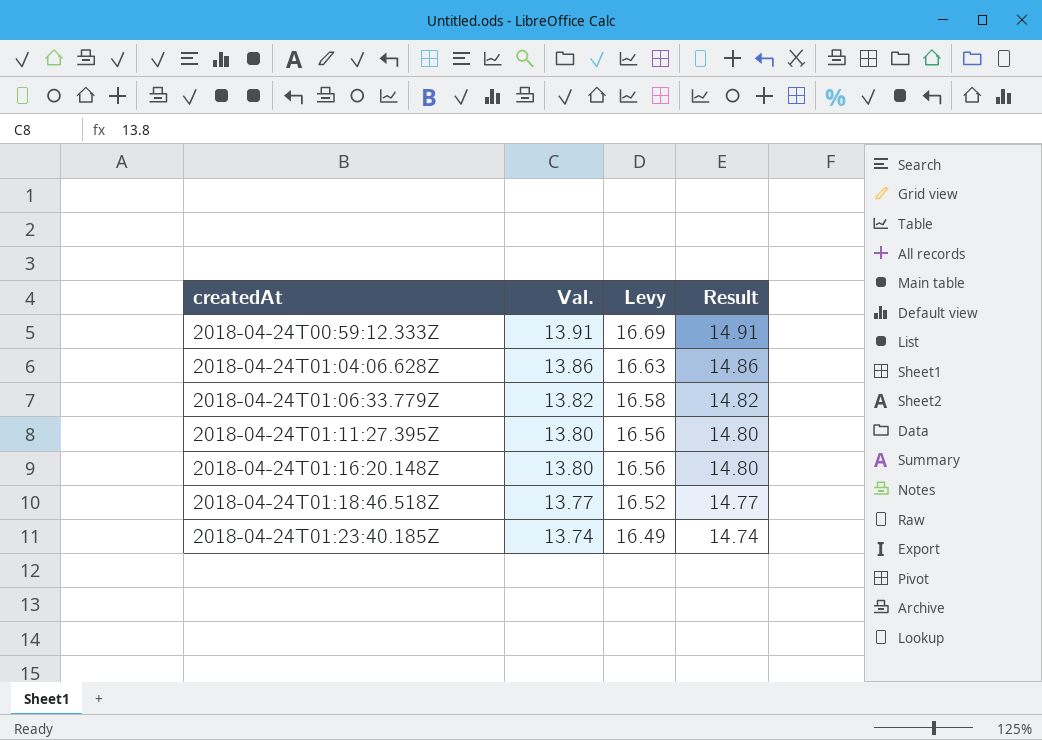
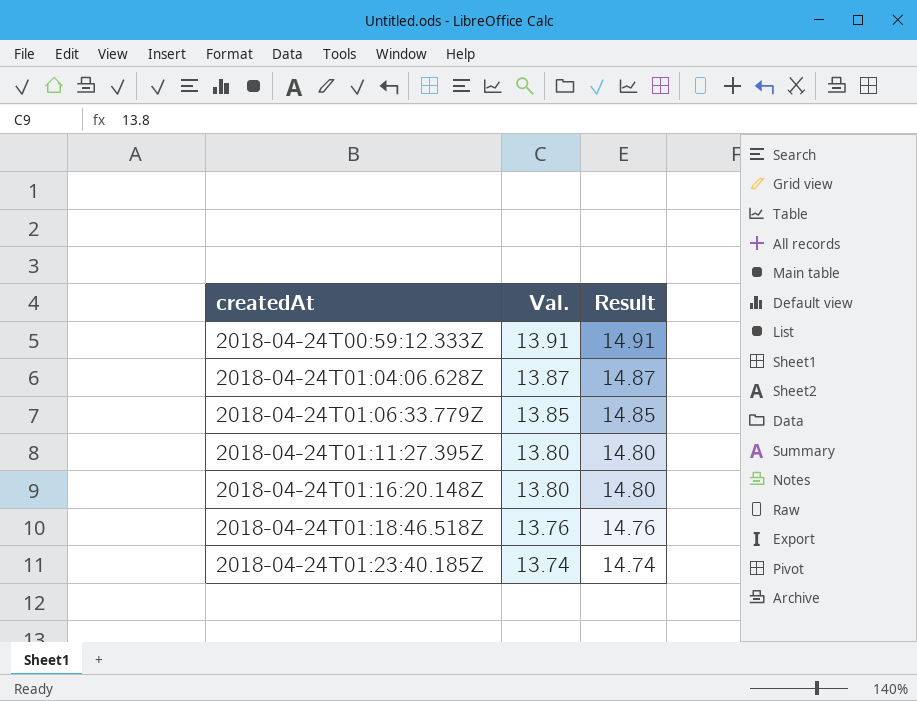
column Levy | formula: [Val.] * 1.2 -> none
2018-04-24T01:04:06.628Z | Val.: 13.86 -> 13.87
2018-04-24T01:04:06.628Z | Result: 14.86 -> 14.87
2018-04-24T01:06:33.779Z | Val.: 13.82 -> 13.85
2018-04-24T01:06:33.779Z | Result: 14.82 -> 14.85
2018-04-24T01:18:46.518Z | Val.: 13.77 -> 13.76
2018-04-24T01:18:46.518Z | Result: 14.77 -> 14.76

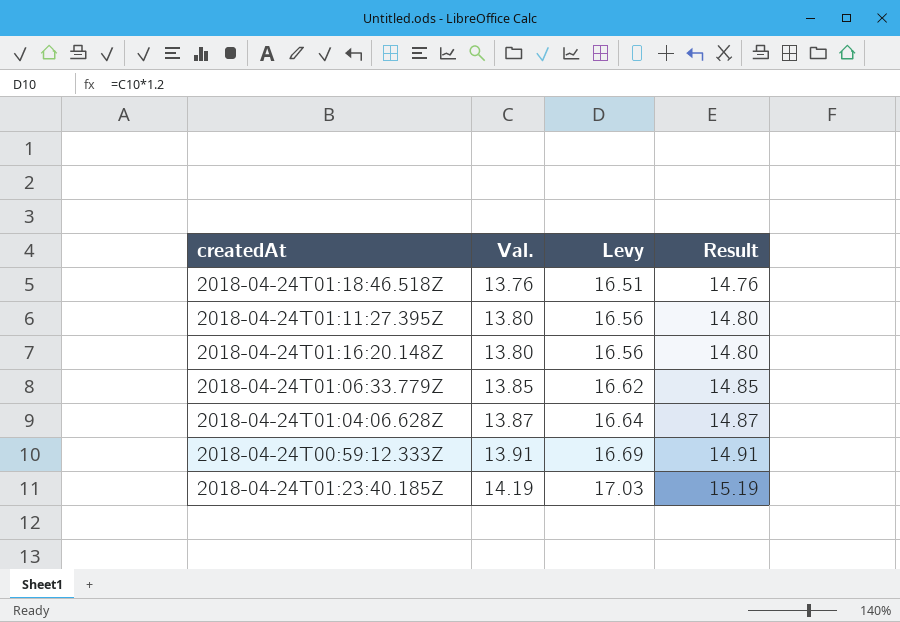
row order: createdAt ascending -> Val. ascending
column Levy | formula: none -> [Val.] * 1.2
2018-04-24T01:23:40.185Z | Val.: 13.74 -> 14.19
2018-04-24T01:23:40.185Z | Result: 14.74 -> 15.19

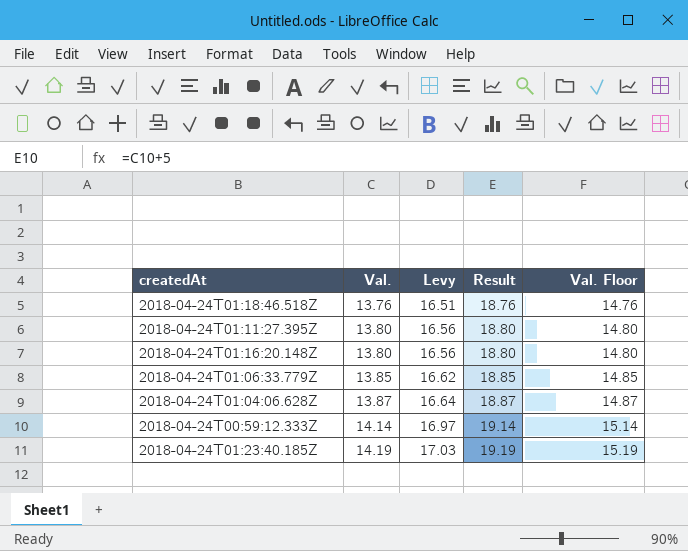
column Result | formula: [Val.] + 1 -> [Val.] + 5
column Val. Floor | formula: none -> [Val.] + 1
2018-04-24T00:59:12.333Z | Val.: 13.91 -> 14.14
2018-04-24T00:59:12.333Z | Levy: 16.69 -> 16.97

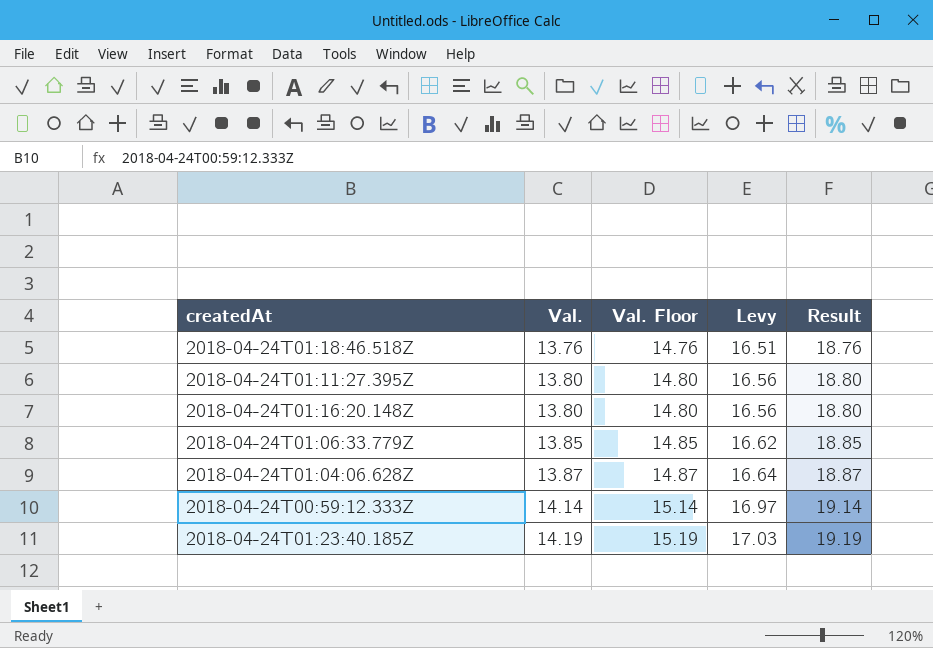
column Val. Floor | position: 5 -> 3

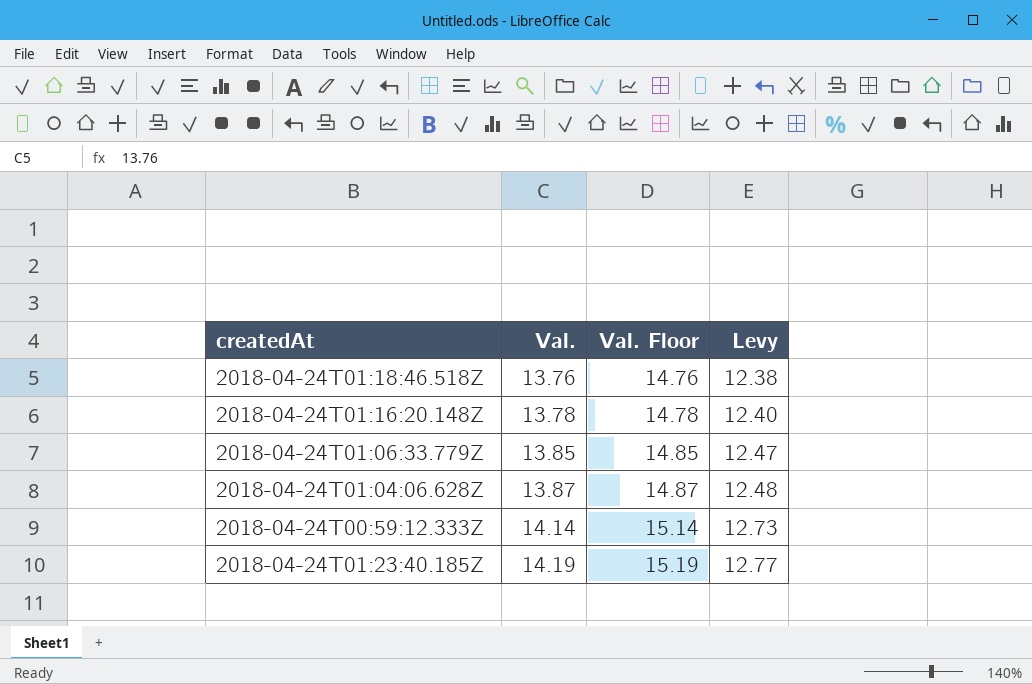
column Result | formula: [Val.] + 5 -> none
column Levy | formula: [Val.] * 1.2 -> [Val.] * 0.9
row 2018-04-24T01:11:27.395Z: 13.80 | 14.80 | 16.56 | 18.80 -> none
2018-04-24T01:16:20.148Z | Val.: 13.80 -> 13.78
2018-04-24T01:16:20.148Z | Val. Floor: 14.80 -> 14.78

